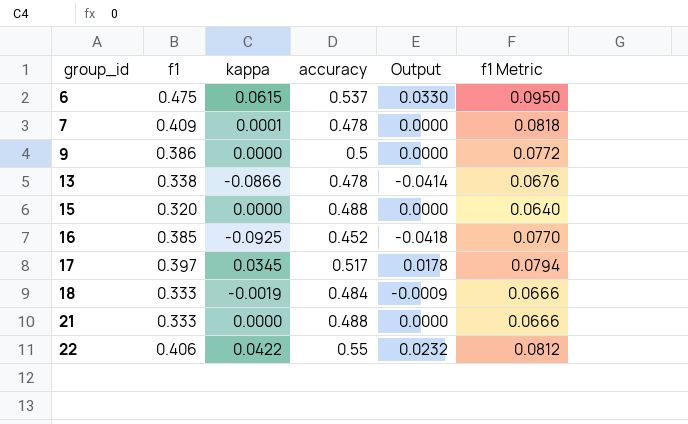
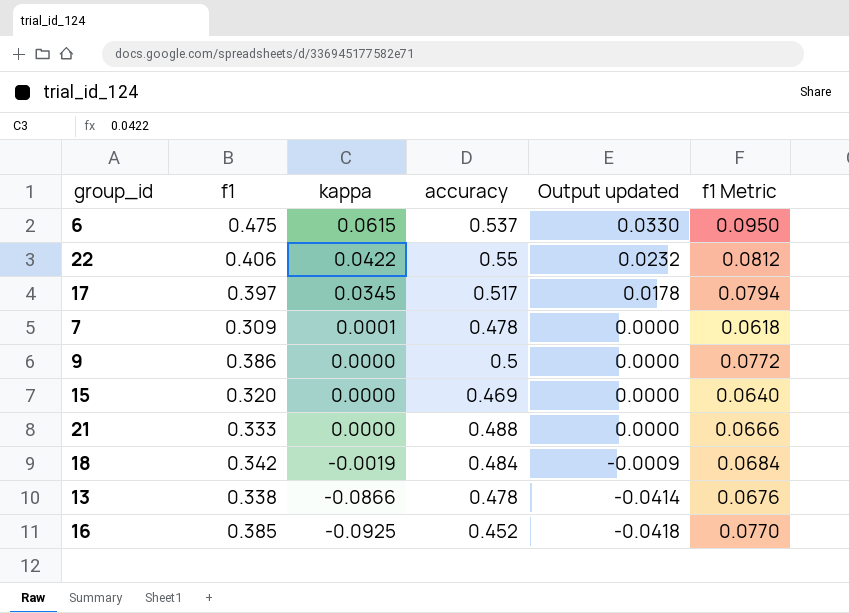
row order: group_id ascending -> kappa descending
column name: Output -> Output updated
7 | f1: 0.409 -> 0.309
7 | f1 Metric: 0.0818 -> 0.0618
15 | accuracy: 0.488 -> 0.469
18 | f1: 0.333 -> 0.342
18 | f1 Metric: 0.0666 -> 0.0684

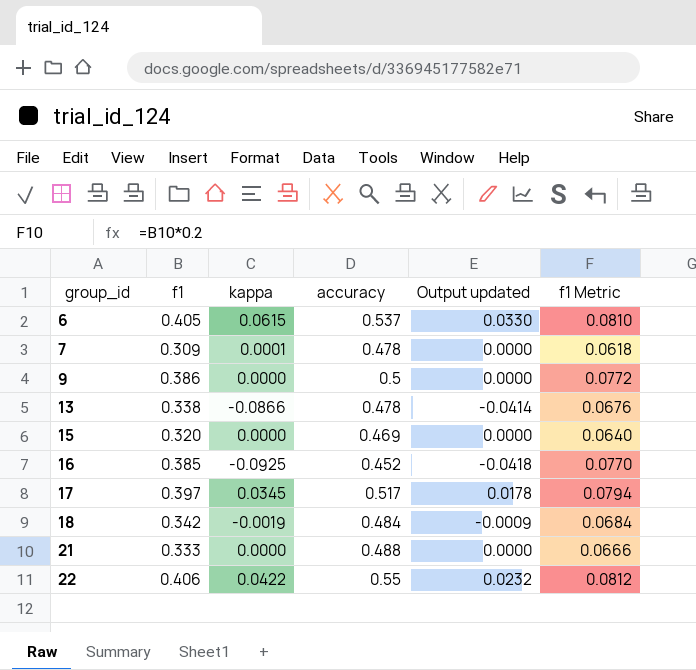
row order: kappa descending -> group_id ascending
6 | f1: 0.475 -> 0.405
6 | f1 Metric: 0.0950 -> 0.0810

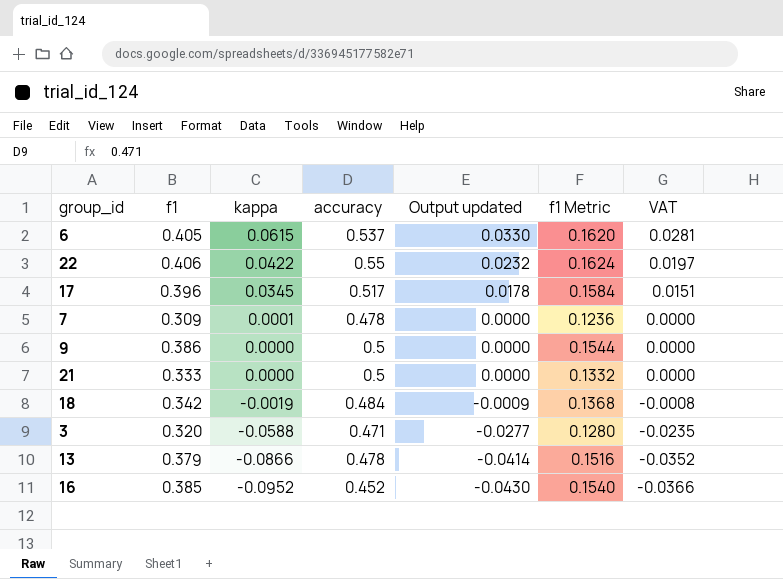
row order: group_id ascending -> kappa descending
column f1 Metric | formula: [f1] * 0.2 -> [f1] * 0.4
column VAT | formula: none -> [Output updated] * 0.85
row 15: 0.320 | 0.0000 | 0.469 | 0.0000 | 0.0640 -> none
17 | f1: 0.397 -> 0.396
21 | accuracy: 0.488 -> 0.5
row 3: none -> 0.320 | -0.0588 | 0.471 | -0.0277 | 0.1280 | -0.0235
13 | f1: 0.338 -> 0.379
16 | kappa: -0.0925 -> -0.0952
16 | Output updated: -0.0418 -> -0.0430

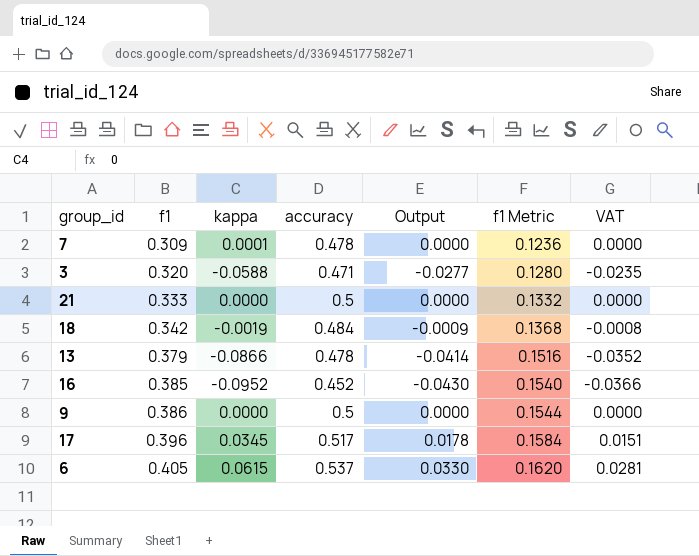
row order: kappa descending -> f1 ascending
column name: Output updated -> Output
row 22: 0.406 | 0.0422 | 0.55 | 0.0232 | 0.1624 | 0.0197 -> none

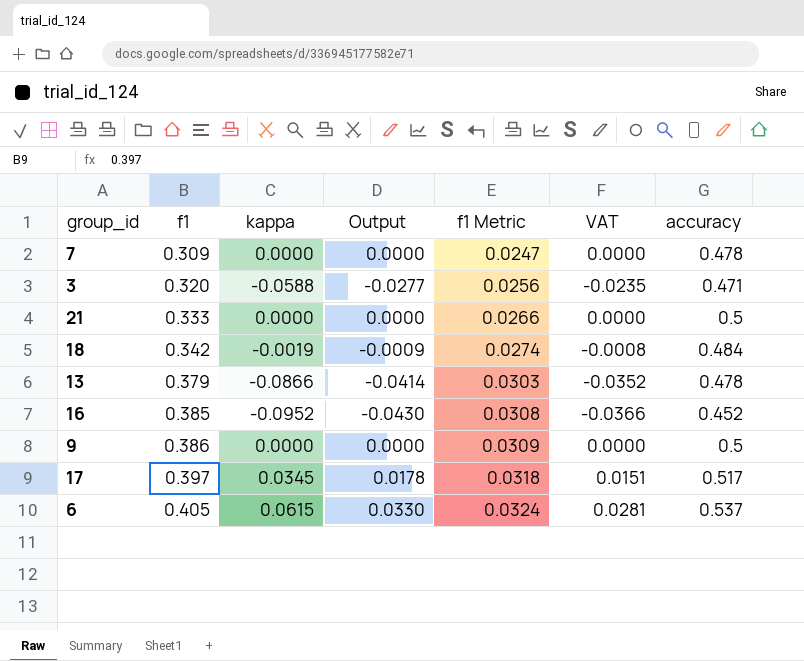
column f1 Metric | formula: [f1] * 0.4 -> [f1] * 0.08
column accuracy | position: 4 -> 7
7 | kappa: 0.0001 -> 0.0000
17 | f1: 0.396 -> 0.397

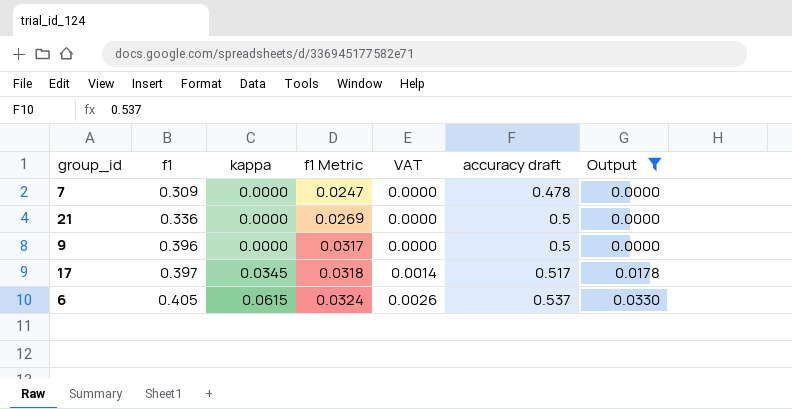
filter: none -> Output >= 0.0000
column VAT | formula: [Output] * 0.85 -> [Output] * 0.08
column name: accuracy -> accuracy draft
column Output | position: 4 -> 7
21 | f1: 0.333 -> 0.336
21 | f1 Metric: 0.0266 -> 0.0269
9 | f1: 0.386 -> 0.396
9 | f1 Metric: 0.0309 -> 0.0317

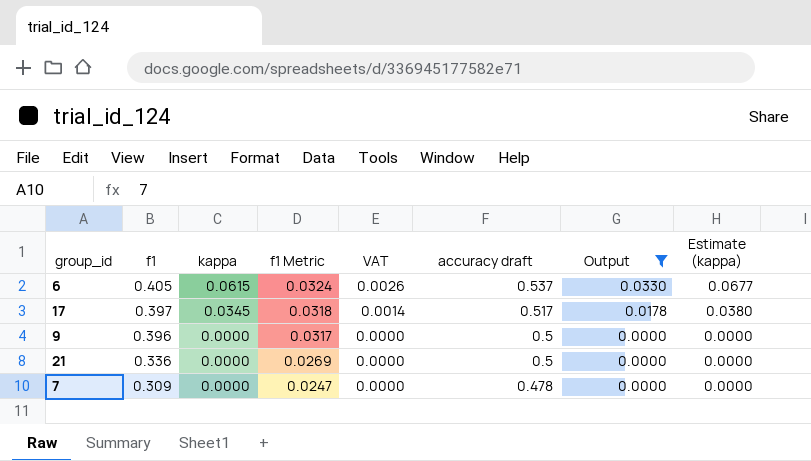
row order: f1 ascending -> f1 descending
column Estimate (kappa) | formula: none -> [kappa] * 1.1

